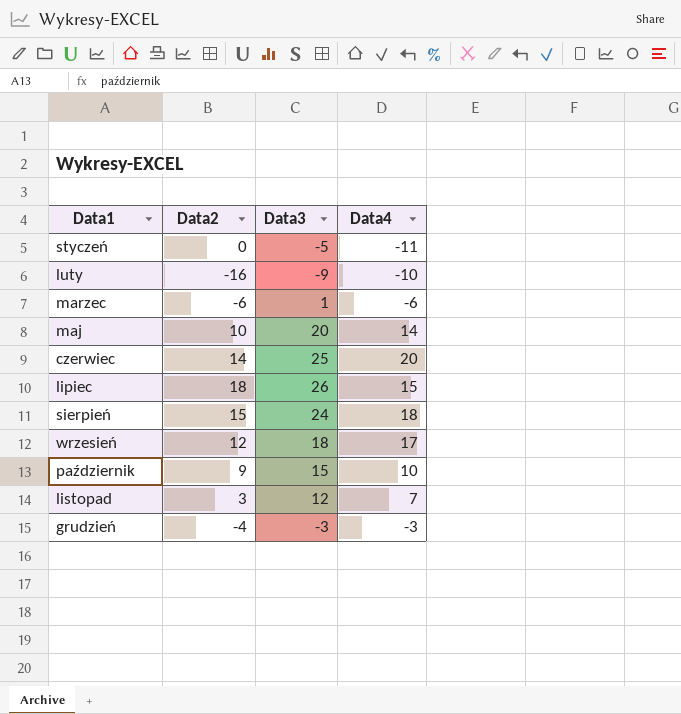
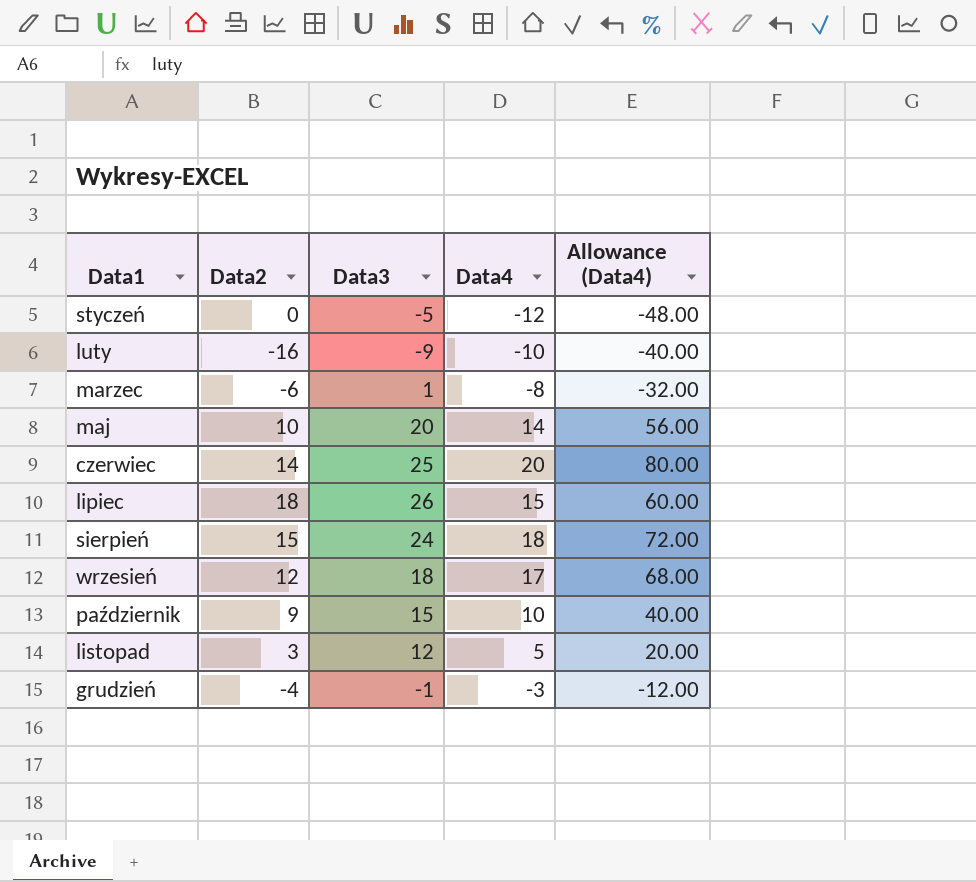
column Allowance (Data4) | formula: none -> [Data4] * 4
styczeń | Data4: -11 -> -12
marzec | Data4: -6 -> -8
listopad | Data4: 7 -> 5
grudzień | Data3: -3 -> -1

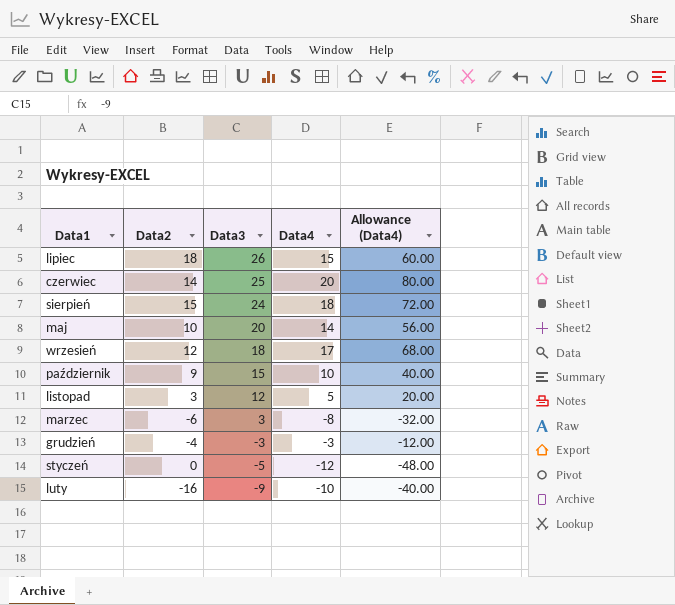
row order: Data1 ascending -> Data3 descending
marzec | Data3: 1 -> 3
grudzień | Data3: -1 -> -3

